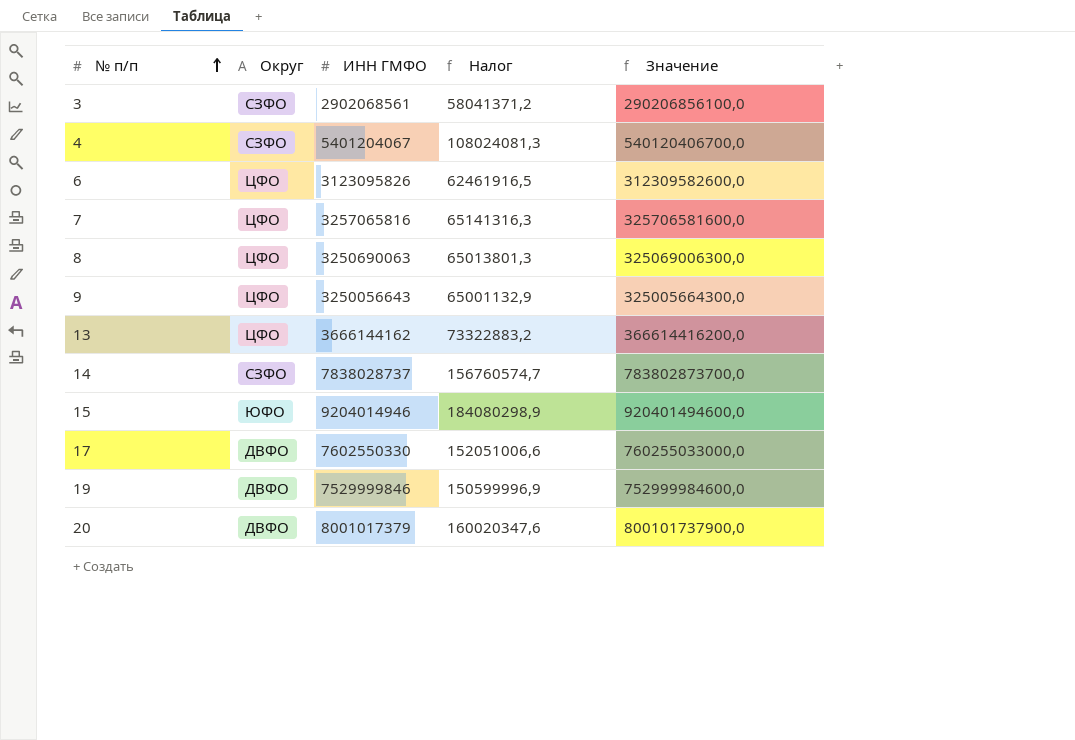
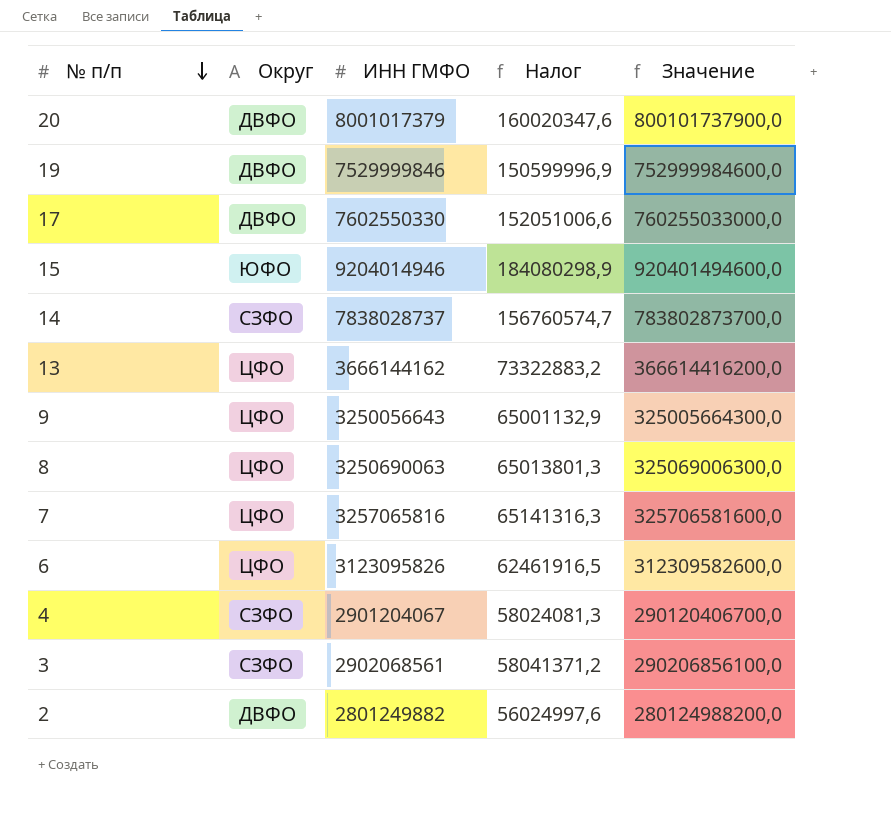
row order: № п/п ascending -> № п/п descending
4 | ИНН ГМФО: 5401204067 -> 2901204067
4 | Налог: 108024081,3 -> 58024081,3
4 | Значение: 540120406700,0 -> 290120406700,0
row 2: none -> ДВФО | 2801249882 | 56024997,6 | 280124988200,0

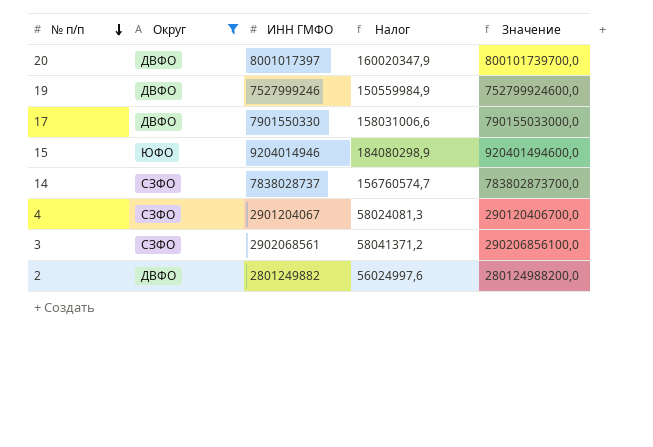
filter: none -> Округ != ЦФО
20 | ИНН ГМФО: 8001017379 -> 8001017397
20 | Налог: 160020347,6 -> 160020347,9
20 | Значение: 800101737900,0 -> 800101739700,0
19 | ИНН ГМФО: 7529999846 -> 7527999246
19 | Налог: 150599996,9 -> 150559984,9
19 | Значение: 752999984600,0 -> 752799924600,0
17 | ИНН ГМФО: 7602550330 -> 7901550330
17 | Налог: 152051006,6 -> 158031006,6
17 | Значение: 760255033000,0 -> 790155033000,0

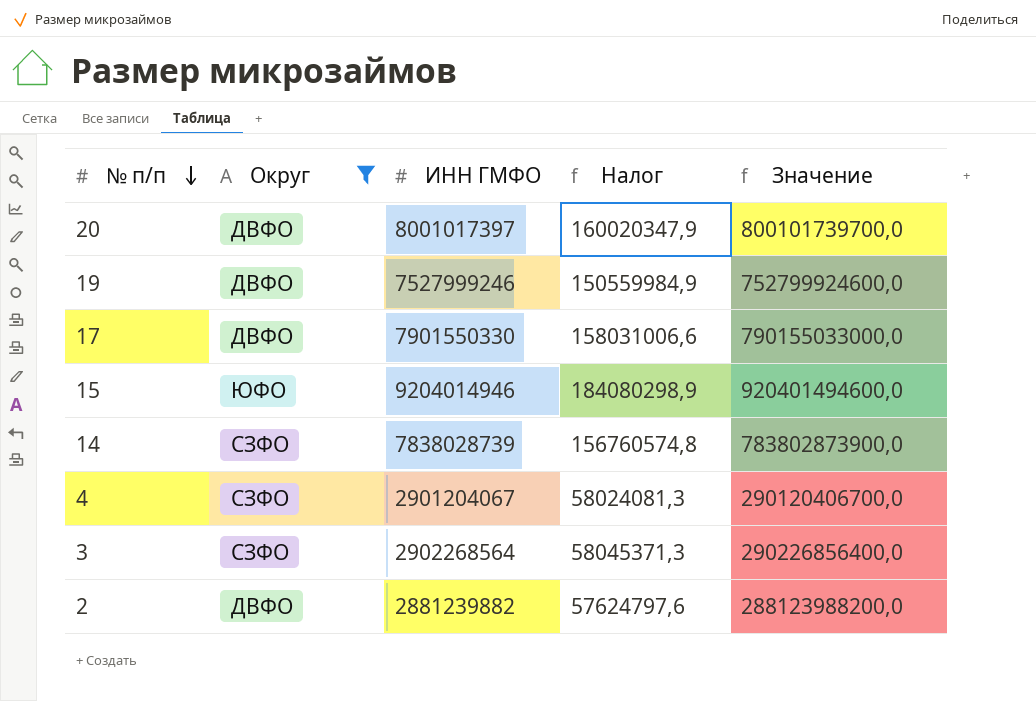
14 | ИНН ГМФО: 7838028737 -> 7838028739
14 | Налог: 156760574,7 -> 156760574,8
14 | Значение: 783802873700,0 -> 783802873900,0
3 | ИНН ГМФО: 2902068561 -> 2902268564
3 | Налог: 58041371,2 -> 58045371,3
3 | Значение: 290206856100,0 -> 290226856400,0
2 | ИНН ГМФО: 2801249882 -> 2881239882
2 | Налог: 56024997,6 -> 57624797,6
2 | Значение: 280124988200,0 -> 288123988200,0

